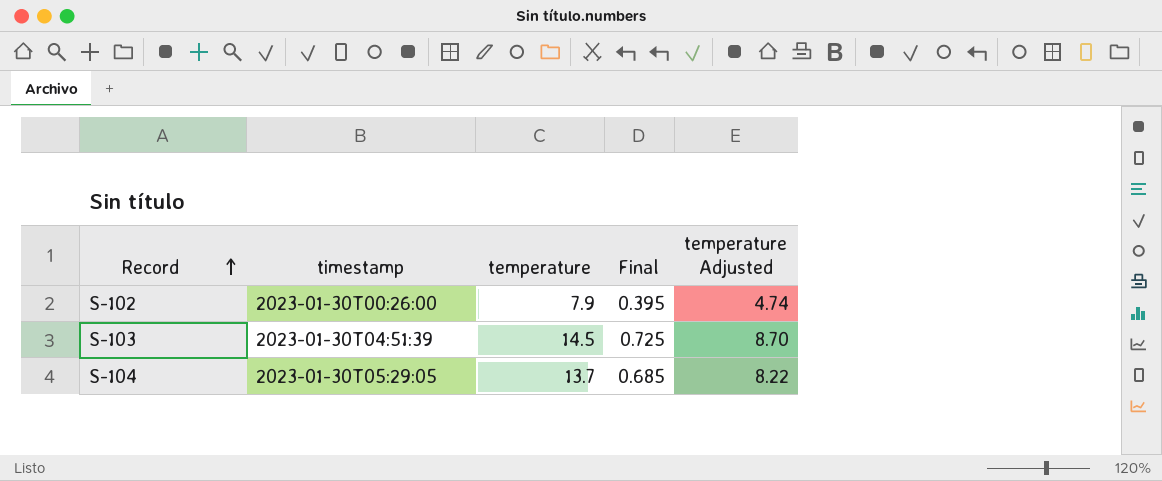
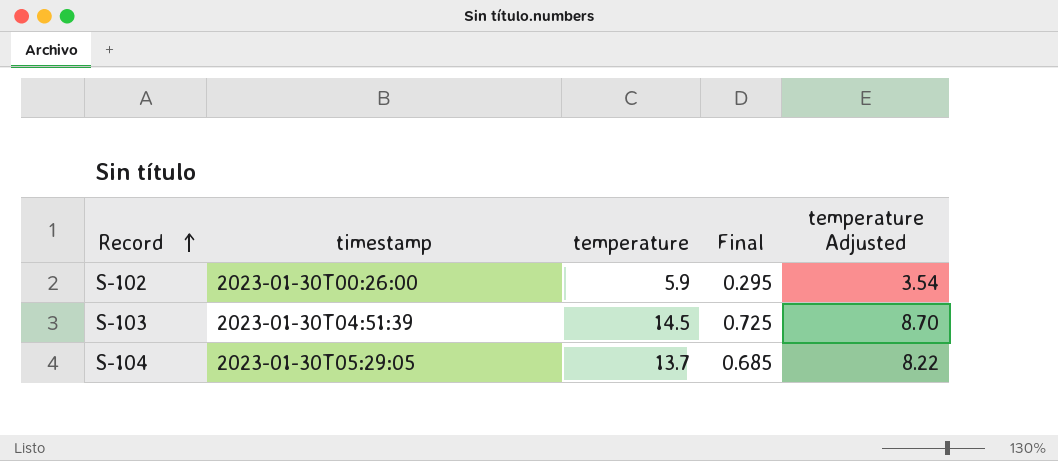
S-102 | temperature: 7.9 -> 5.9
S-102 | Final: 0.395 -> 0.295
S-102 | temperature Adjusted: 4.74 -> 3.54

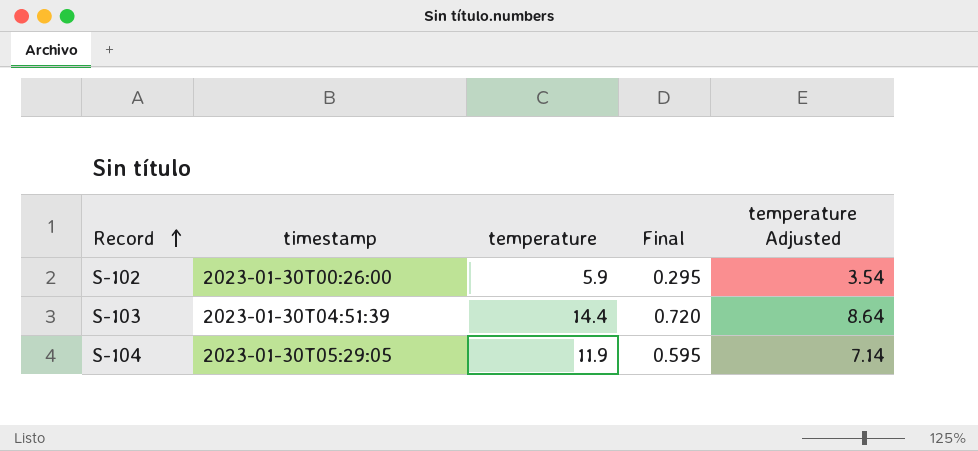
S-103 | temperature: 14.5 -> 14.4
S-103 | Final: 0.725 -> 0.720
S-103 | temperature Adjusted: 8.70 -> 8.64
S-104 | temperature: 13.7 -> 11.9
S-104 | Final: 0.685 -> 0.595
S-104 | temperature Adjusted: 8.22 -> 7.14

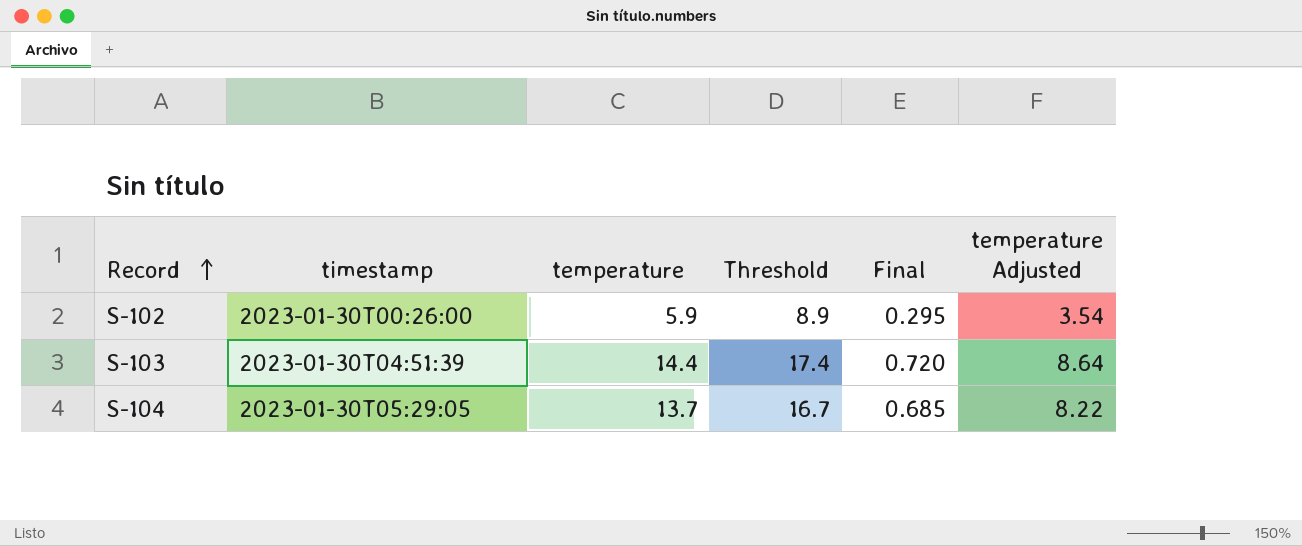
column Threshold | formula: none -> [temperature] + 3
S-104 | temperature: 11.9 -> 13.7
S-104 | Final: 0.595 -> 0.685
S-104 | temperature Adjusted: 7.14 -> 8.22

